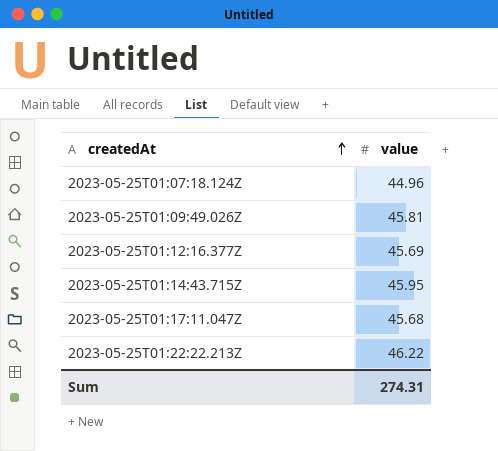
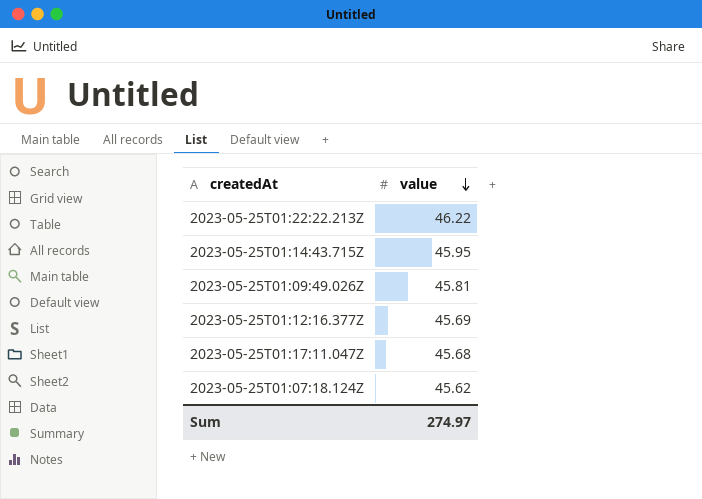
row order: createdAt ascending -> value descending
2023-05-25T01:07:18.124Z | value: 44.96 -> 45.62
Sum | value: 274.31 -> 274.97

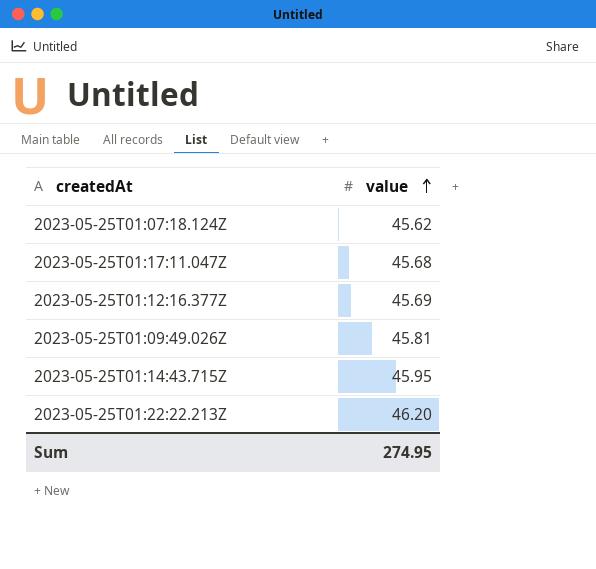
row order: value descending -> value ascending
2023-05-25T01:22:22.213Z | value: 46.22 -> 46.20
Sum | value: 274.97 -> 274.95

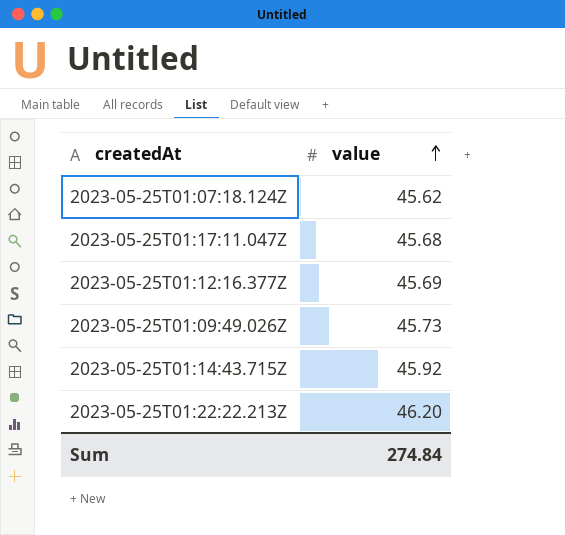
2023-05-25T01:09:49.026Z | value: 45.81 -> 45.73
2023-05-25T01:14:43.715Z | value: 45.95 -> 45.92
Sum | value: 274.95 -> 274.84

